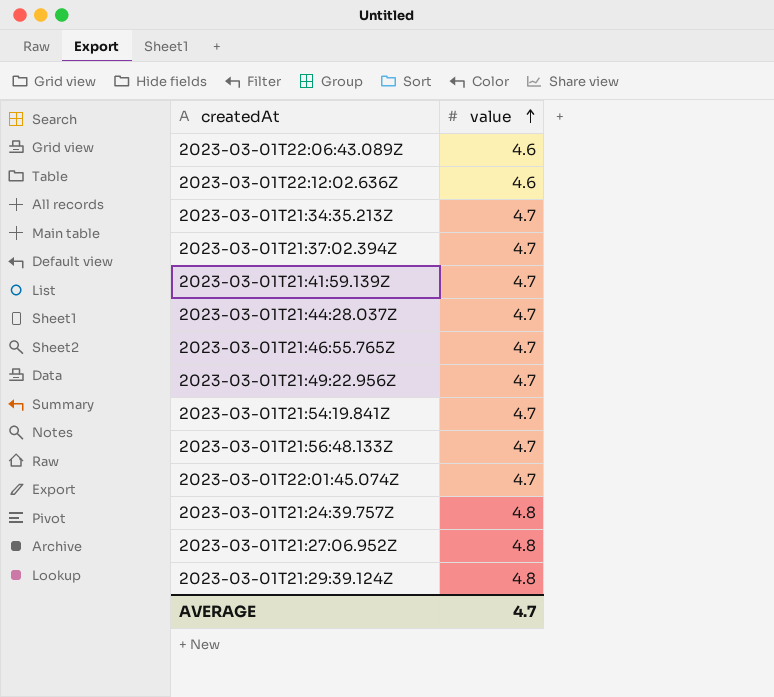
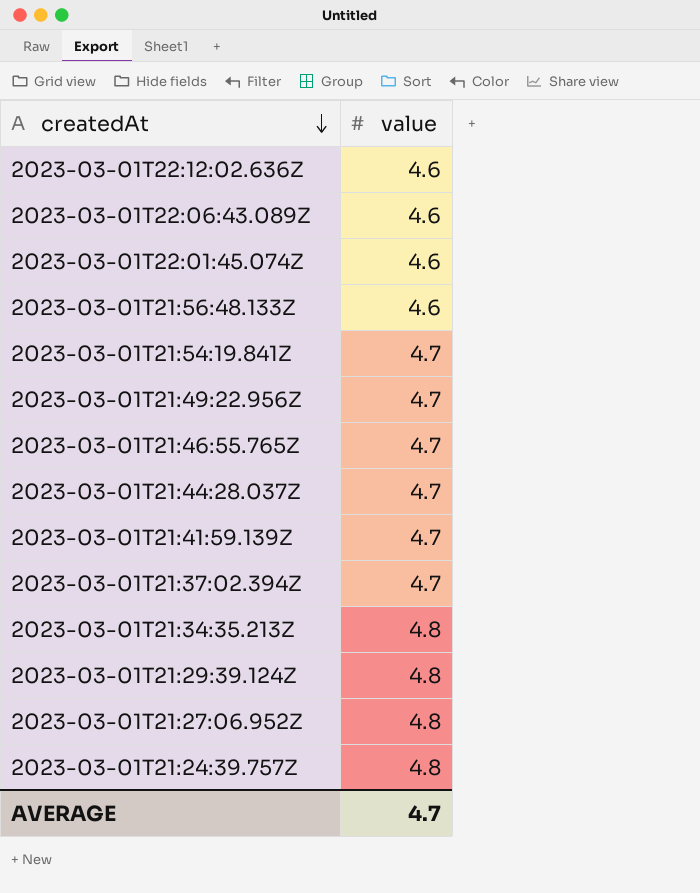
row order: value ascending -> createdAt descending
2023-03-01T22:01:45.074Z | value: 4.7 -> 4.6
2023-03-01T21:56:48.133Z | value: 4.7 -> 4.6
2023-03-01T21:34:35.213Z | value: 4.7 -> 4.8

